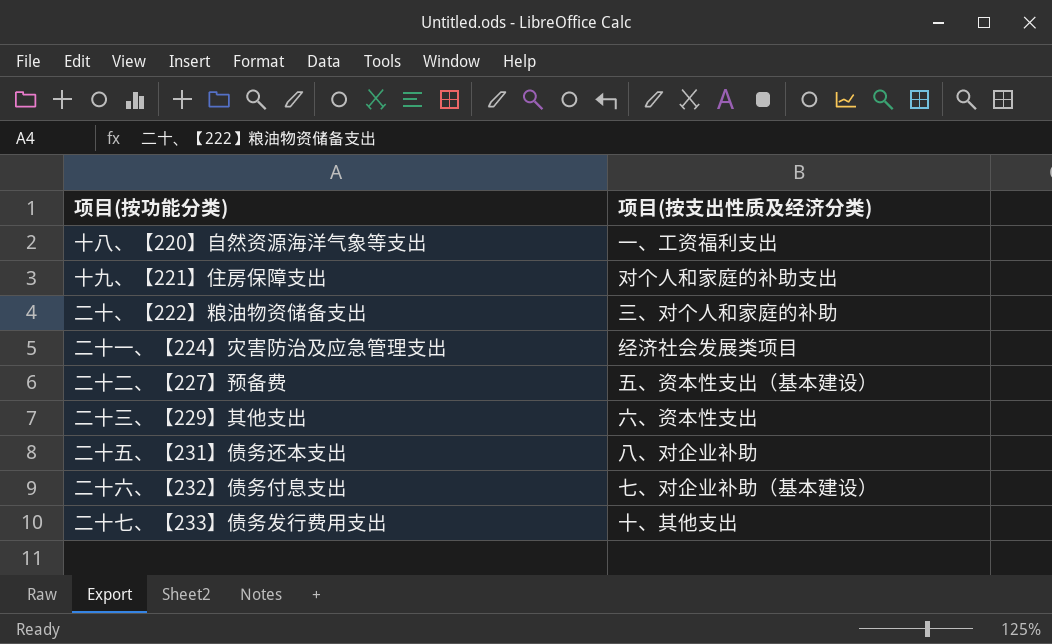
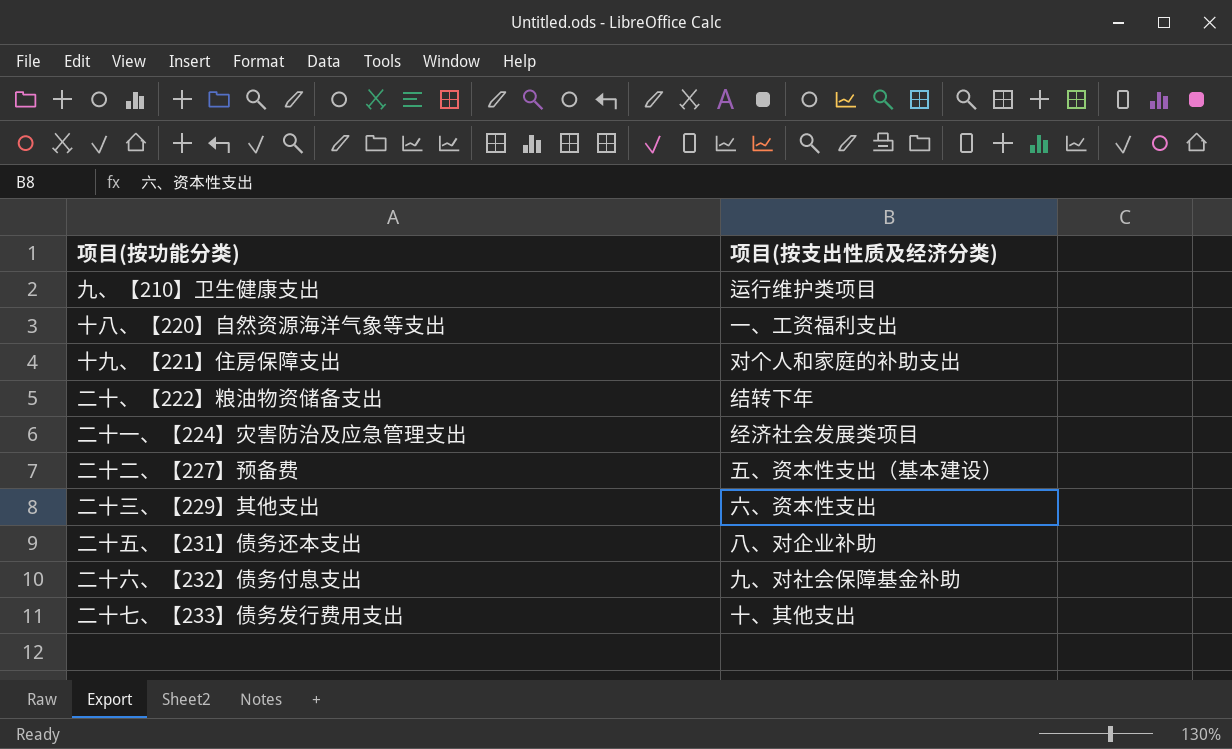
row 九、【210】卫生健康支出: none -> 运行维护类项目
二十、【222】粮油物资储备支出 | 项目(按支出性质及经济分类): 三、对个人和家庭的补助 -> 结转下年
二十六、【232】债务付息支出 | 项目(按支出性质及经济分类): 七、对企业补助（基本建设） -> 九、对社会保障基金补助

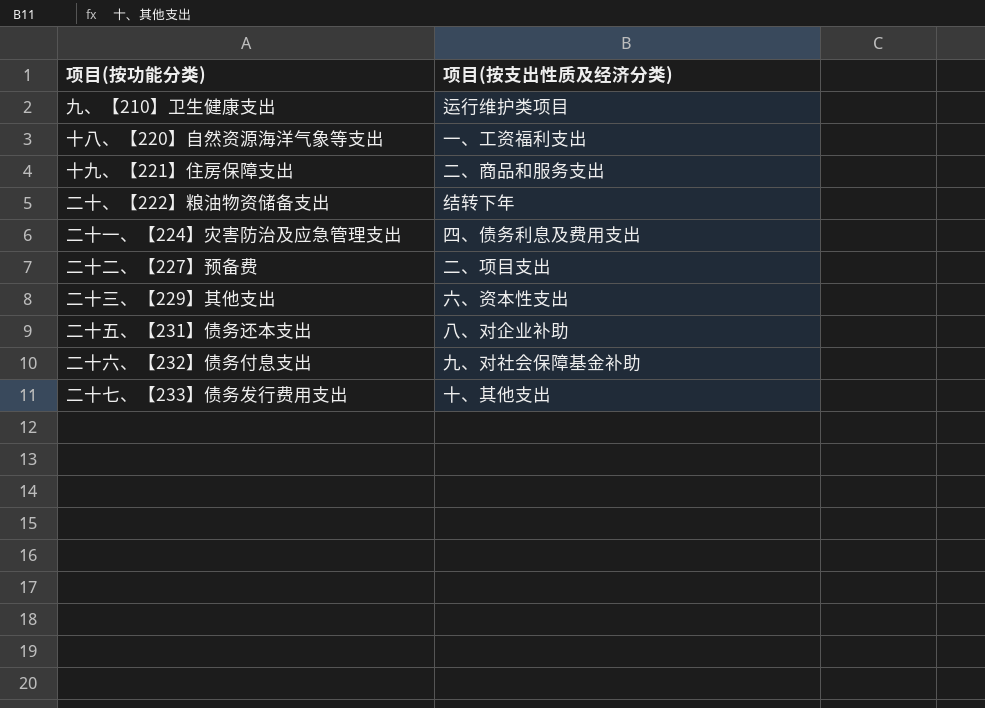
十九、【221】住房保障支出 | 项目(按支出性质及经济分类): 对个人和家庭的补助支出 -> 二、商品和服务支出
二十一、【224】灾害防治及应急管理支出 | 项目(按支出性质及经济分类): 经济社会发展类项目 -> 四、债务利息及费用支出
二十二、【227】预备费 | 项目(按支出性质及经济分类): 五、资本性支出（基本建设） -> 二、项目支出

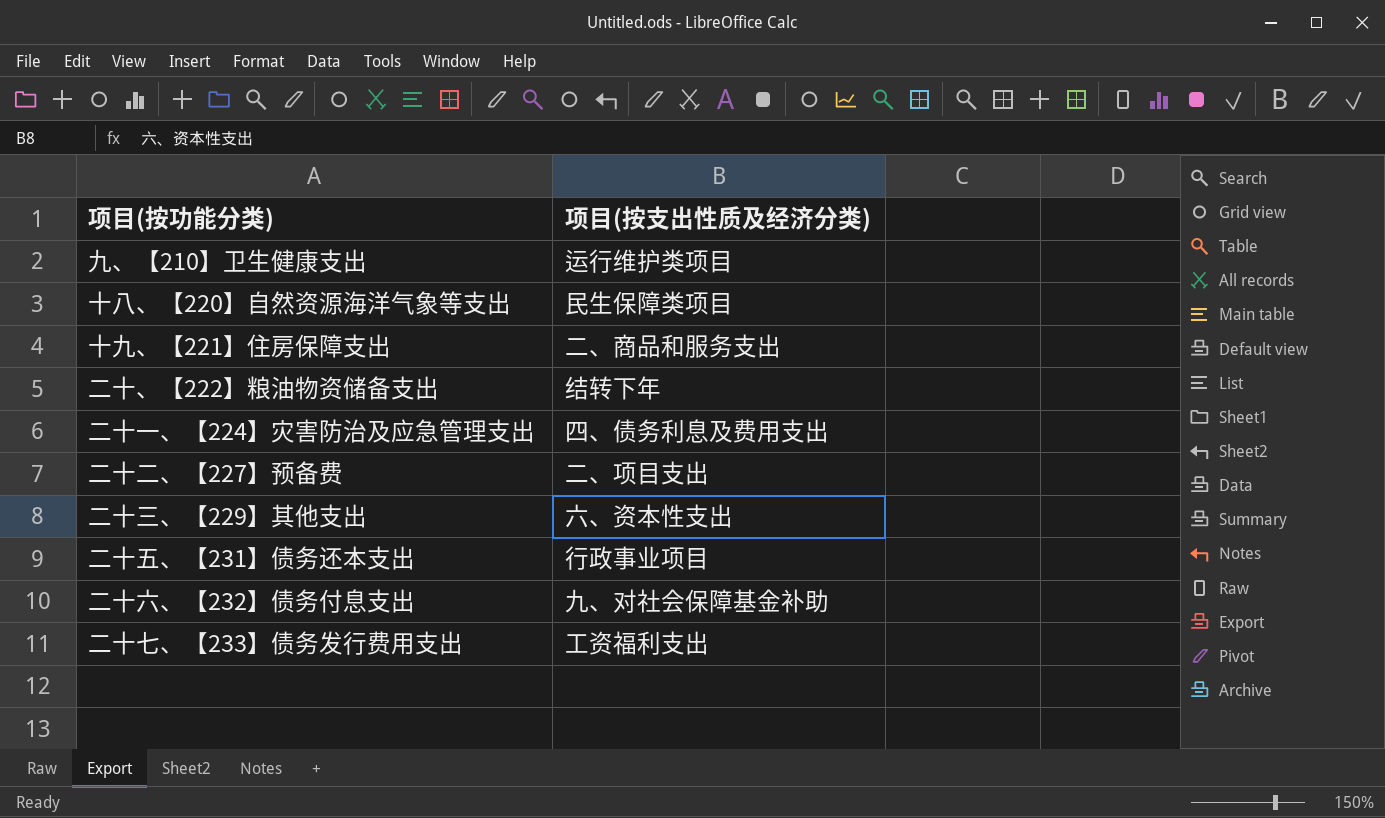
十八、【220】自然资源海洋气象等支出 | 项目(按支出性质及经济分类): 一、工资福利支出 -> 民生保障类项目
二十五、【231】债务还本支出 | 项目(按支出性质及经济分类): 八、对企业补助 -> 行政事业项目
二十七、【233】债务发行费用支出 | 项目(按支出性质及经济分类): 十、其他支出 -> 工资福利支出

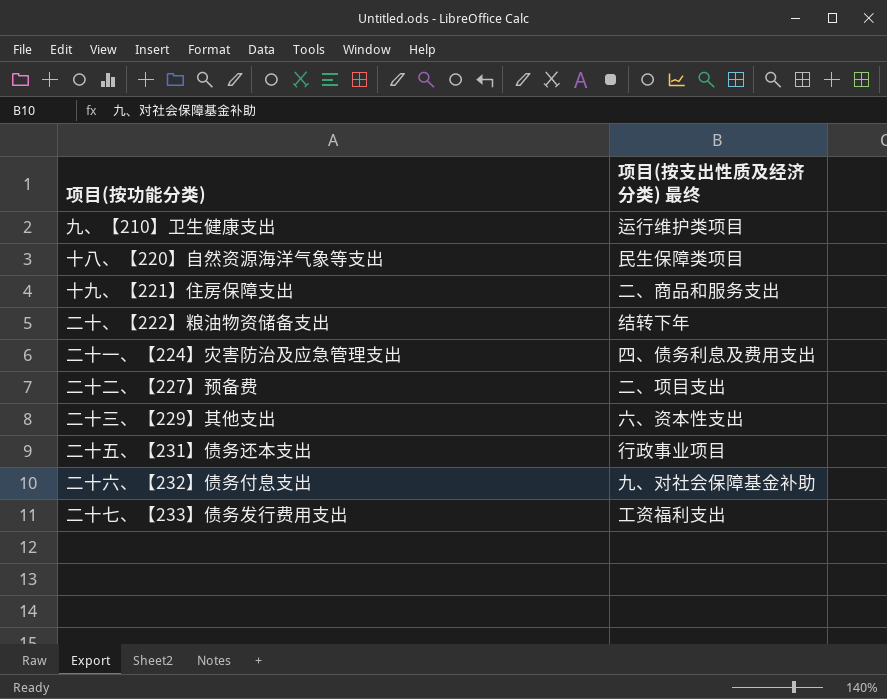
column name: 项目(按支出性质及经济分类) -> 项目(按支出性质及经济分类) 最终

